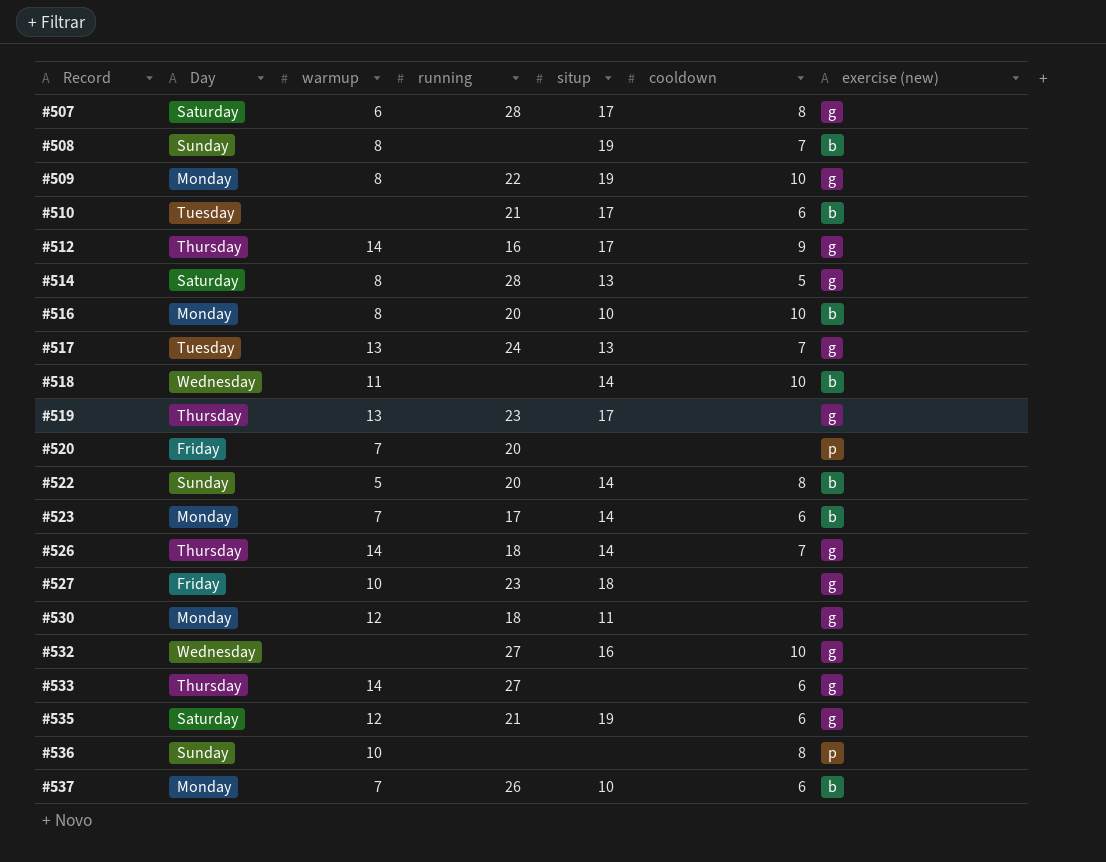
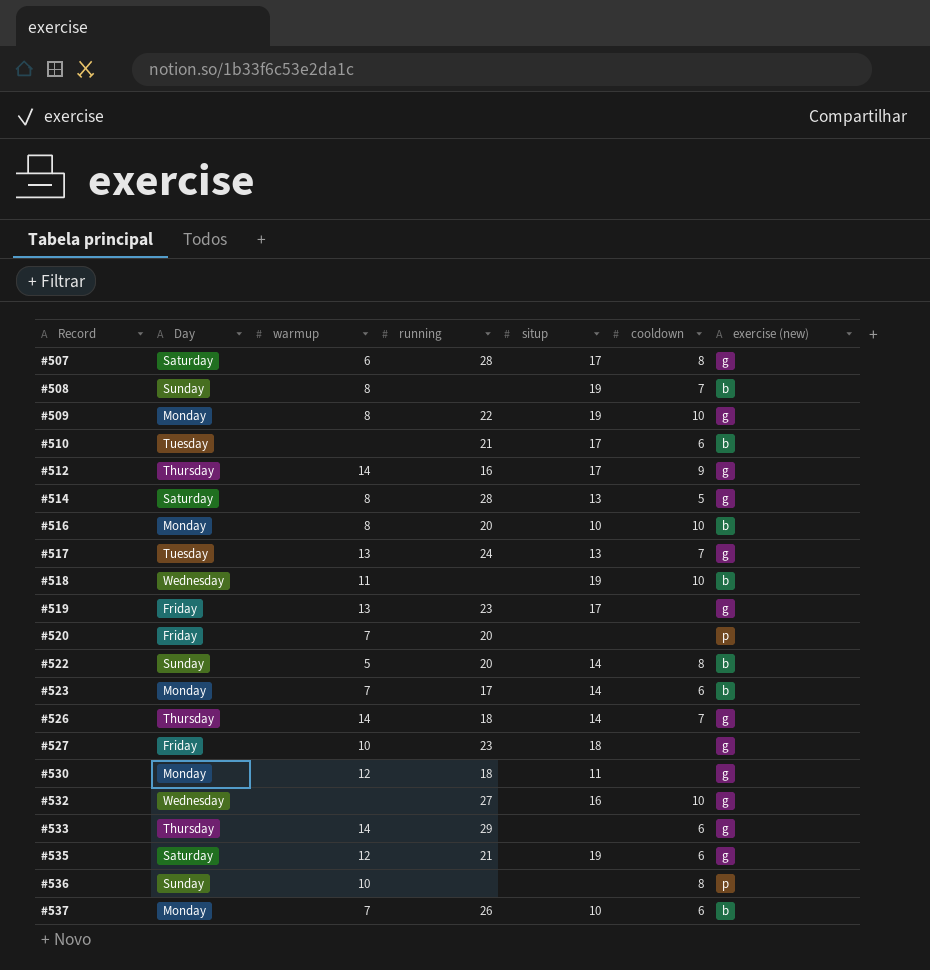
#518 | situp: 14 -> 19
#519 | Day: Thursday -> Friday
#533 | running: 27 -> 29

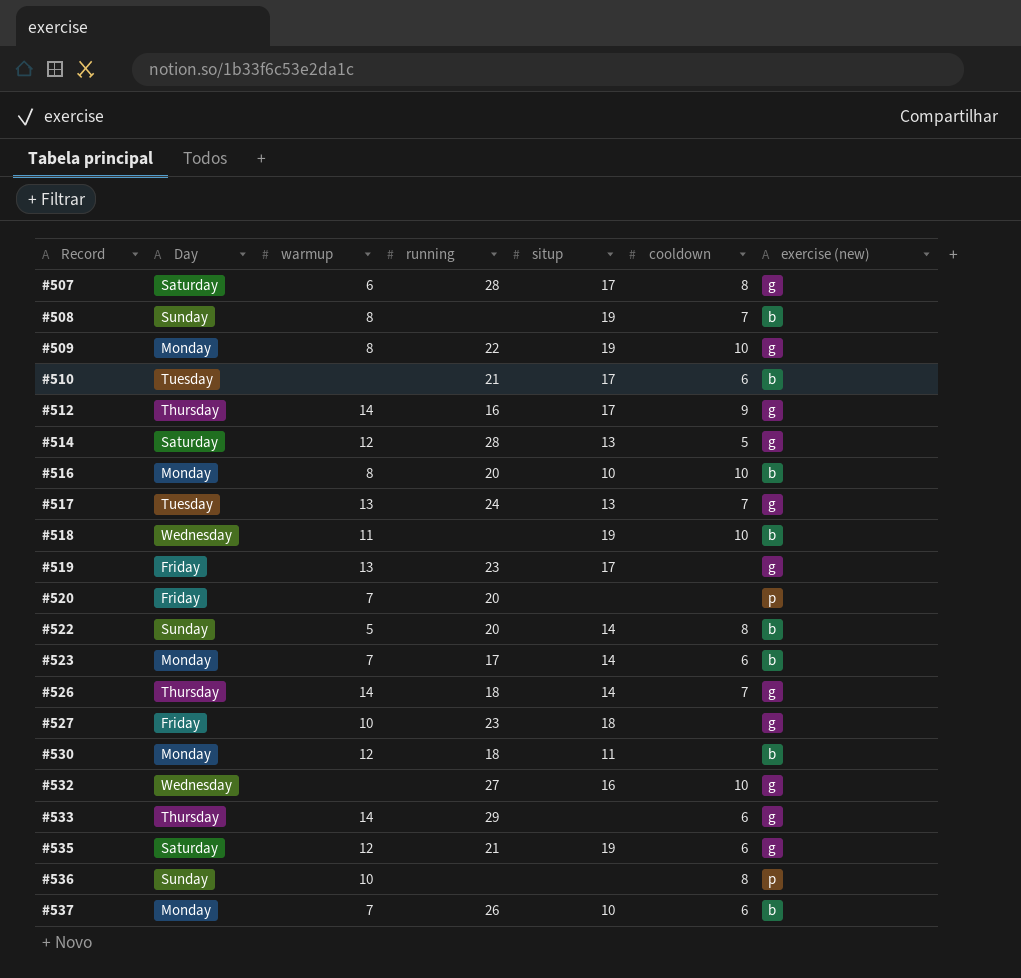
#514 | warmup: 8 -> 12
#530 | exercise (new): g -> b

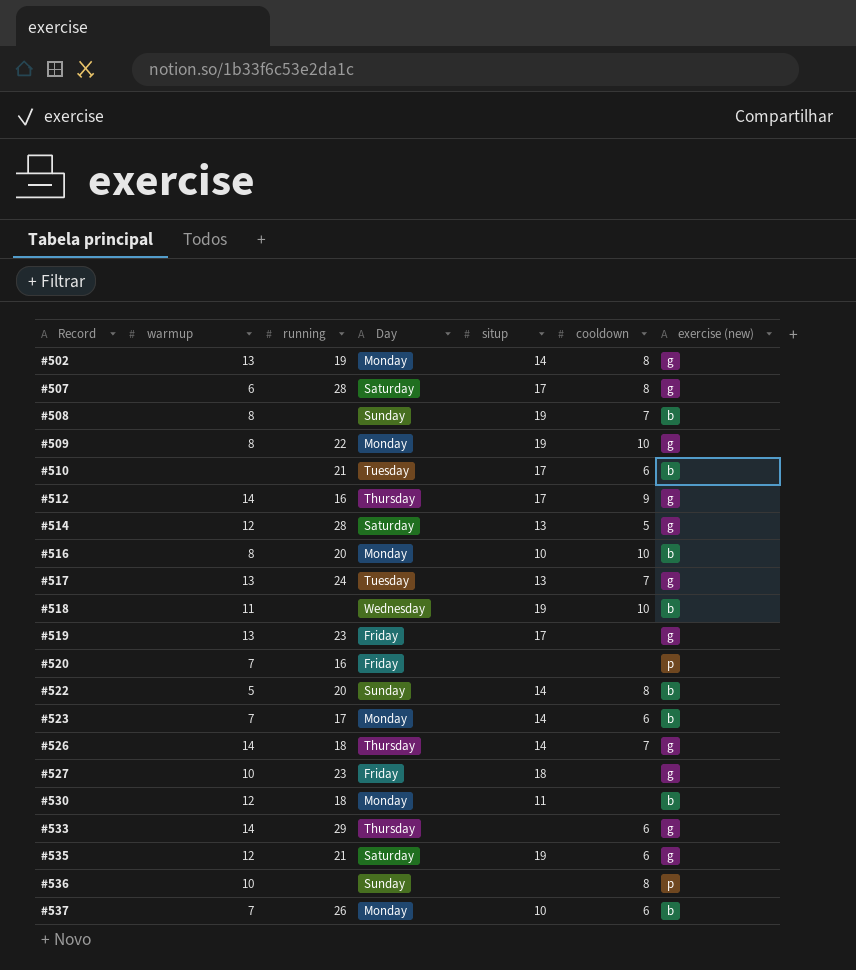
column Day | position: 2 -> 4
row #532: Wednesday | none | 27 | 16 | 10 | g -> none
row #502: none -> 13 | 19 | Monday | 14 | 8 | g
#520 | running: 20 -> 16

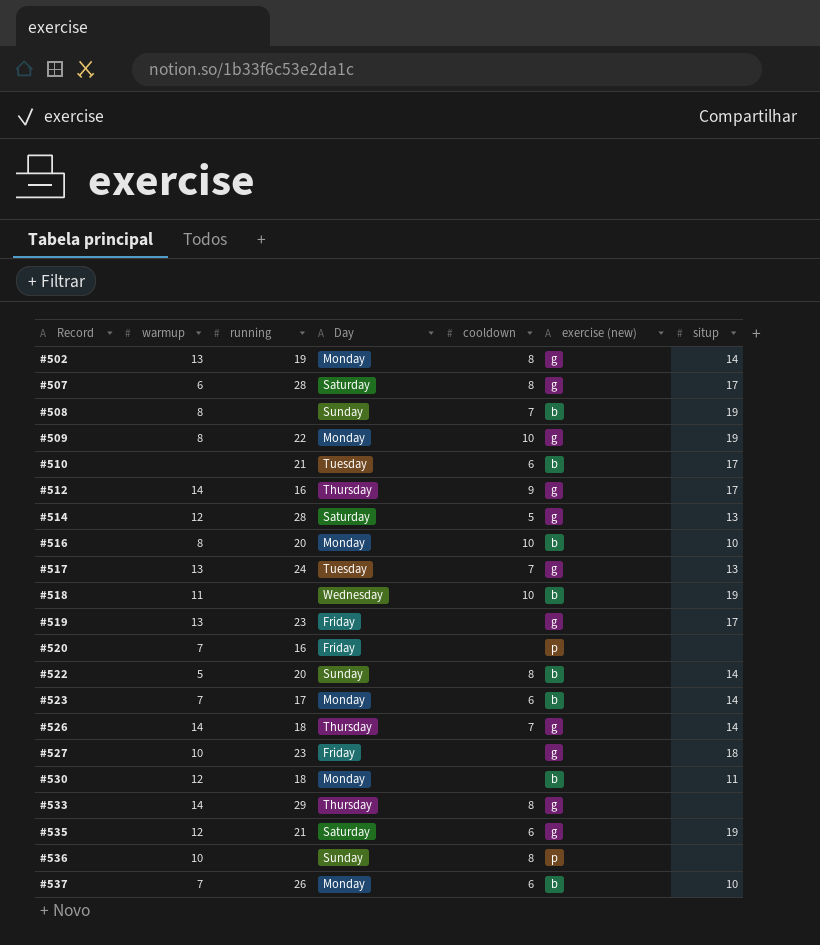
column situp | position: 5 -> 7
#533 | cooldown: 6 -> 8

